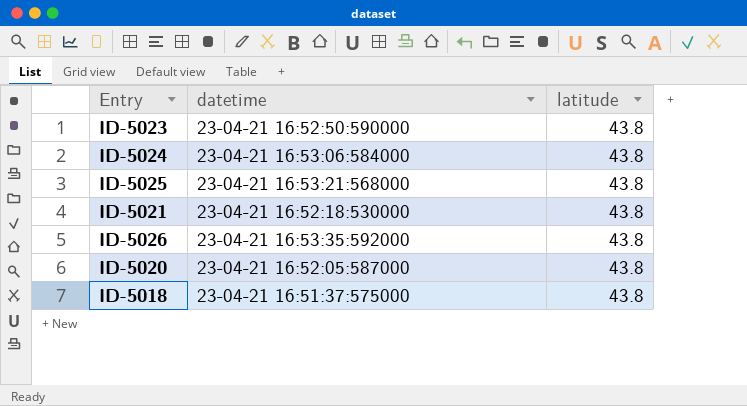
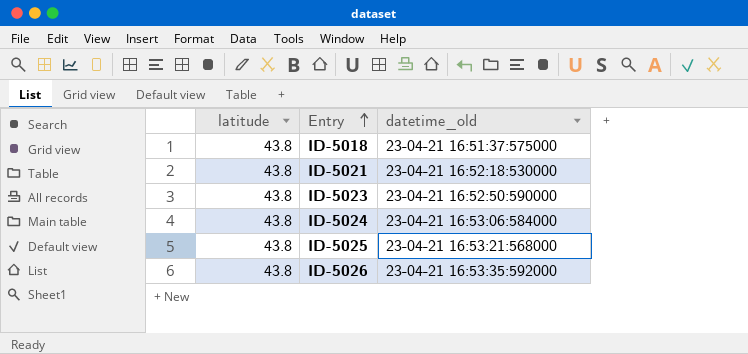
row order: none -> Entry ascending
column latitude | position: 3 -> 1
column name: datetime -> datetime_old
row ID-5020: 23-04-21 16:52:05:587000 | 43.8 -> none

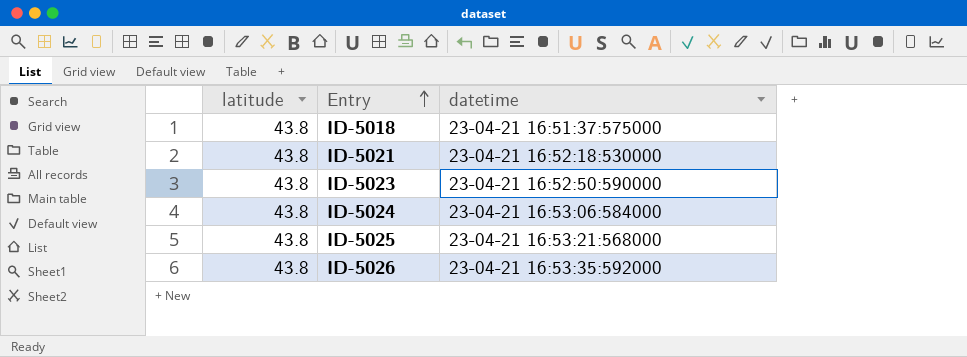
column name: datetime_old -> datetime

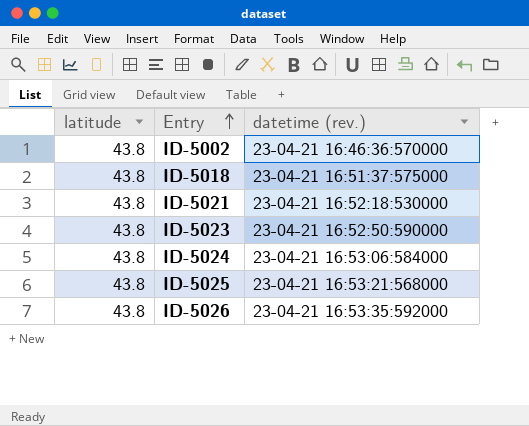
column name: datetime -> datetime (rev.)
row ID-5002: none -> 43.8 | 23-04-21 16:46:36:570000

